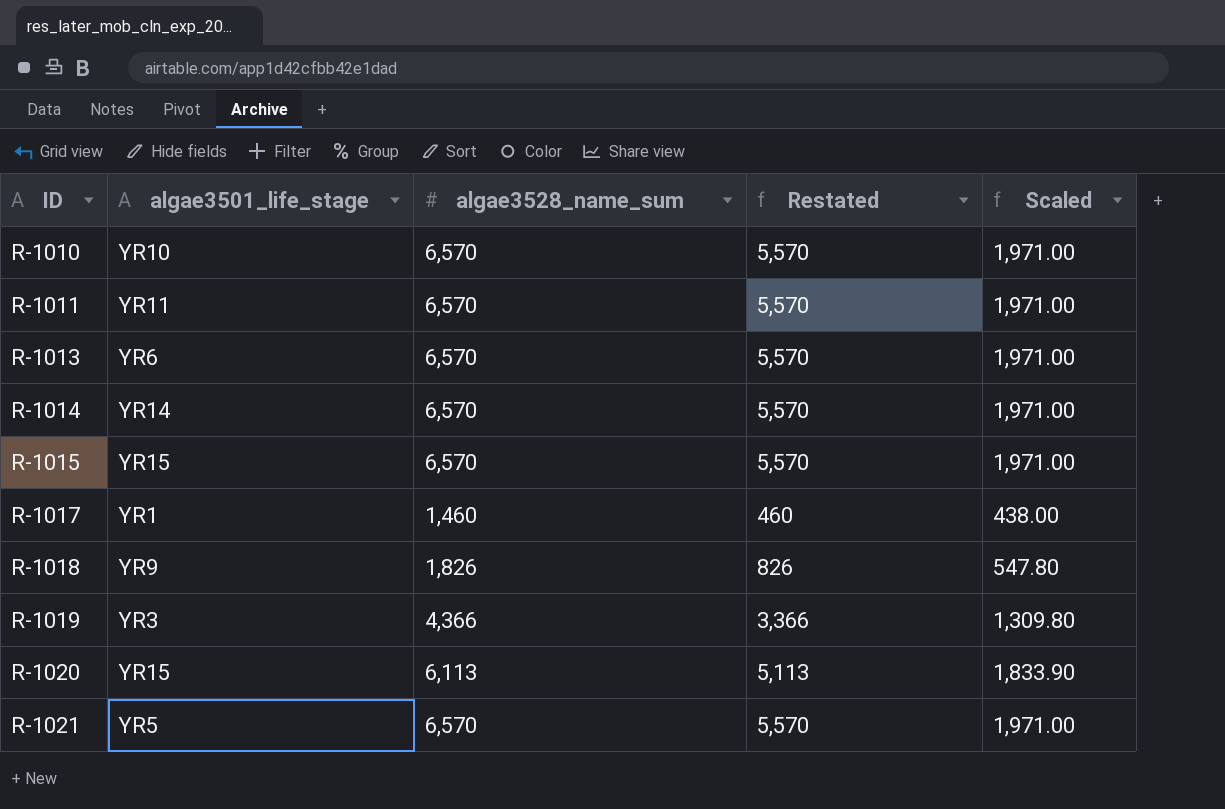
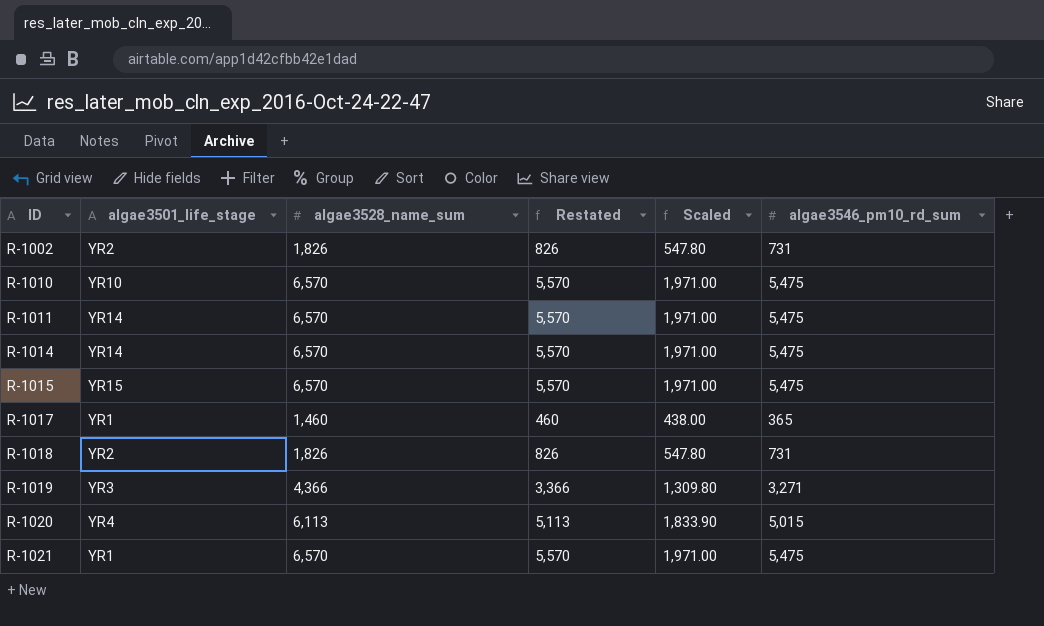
column algae3546_pm10_rd_sum | position: none -> 6
row R-1013: YR6 | 6,570 | 5,570 | 1,971.00 -> none
row R-1002: none -> YR2 | 1,826 | 826 | 547.80 | 731
R-1011 | algae3501_life_stage: YR11 -> YR14
R-1018 | algae3501_life_stage: YR9 -> YR2
R-1020 | algae3501_life_stage: YR15 -> YR4
R-1021 | algae3501_life_stage: YR5 -> YR1

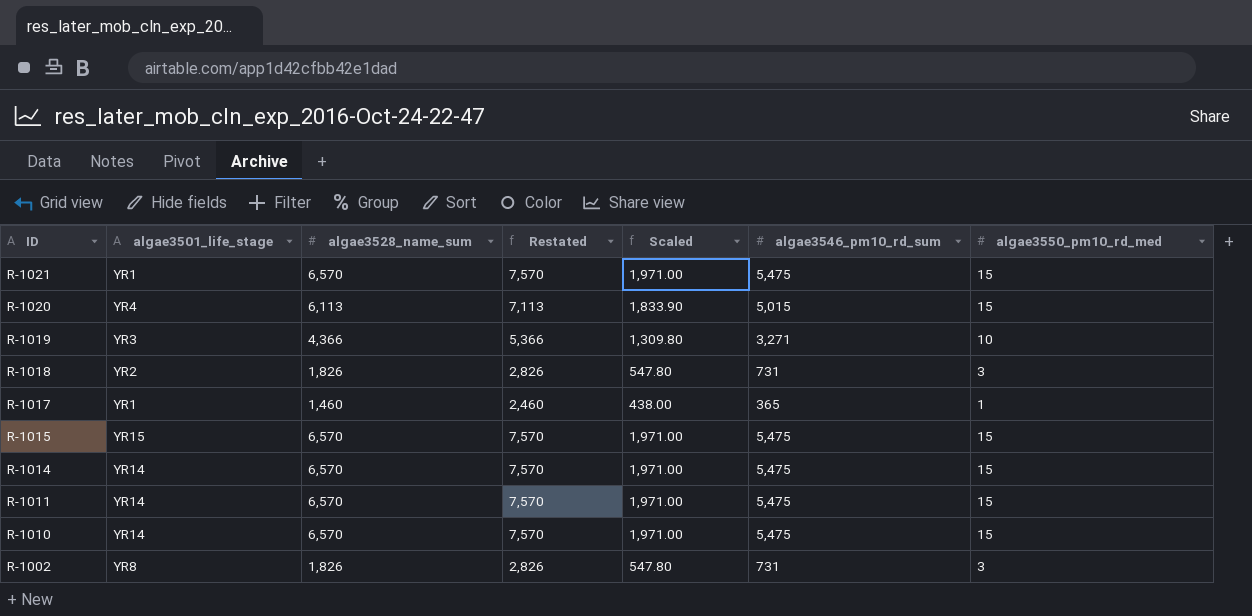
row order: ID ascending -> ID descending
column Restated | formula: [algae3528_name_sum] - 1000 -> [algae3528_name_sum] + 1000
column algae3550_pm10_rd_med | position: none -> 7
R-1010 | algae3501_life_stage: YR10 -> YR14
R-1002 | algae3501_life_stage: YR2 -> YR8

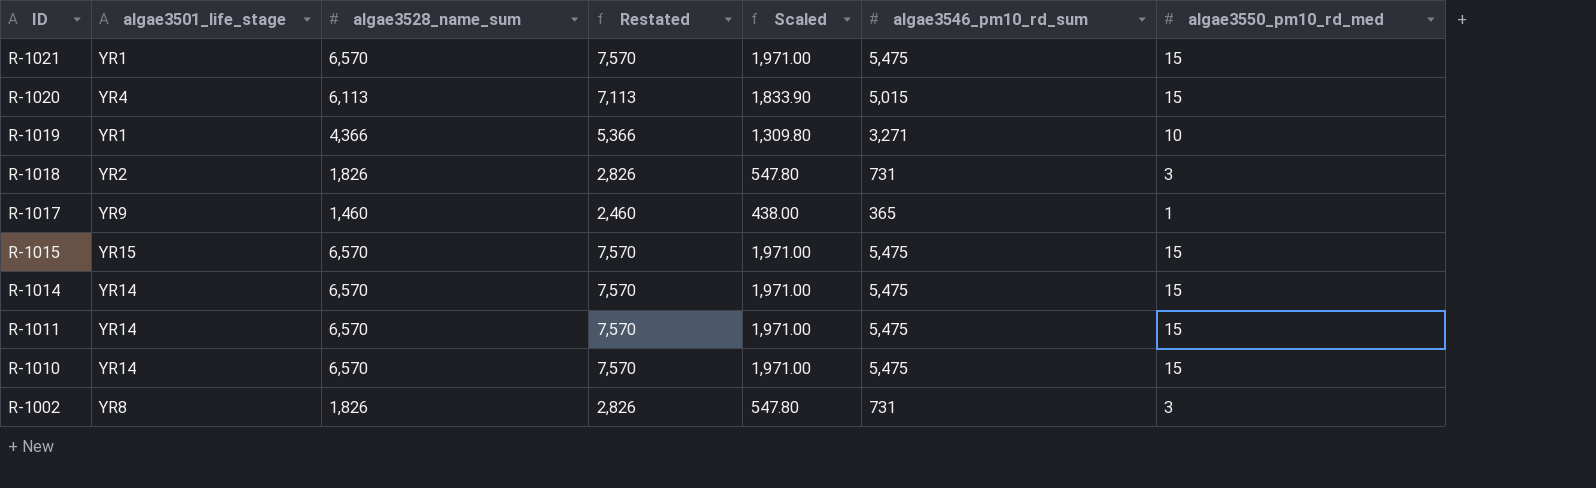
R-1019 | algae3501_life_stage: YR3 -> YR1
R-1017 | algae3501_life_stage: YR1 -> YR9

